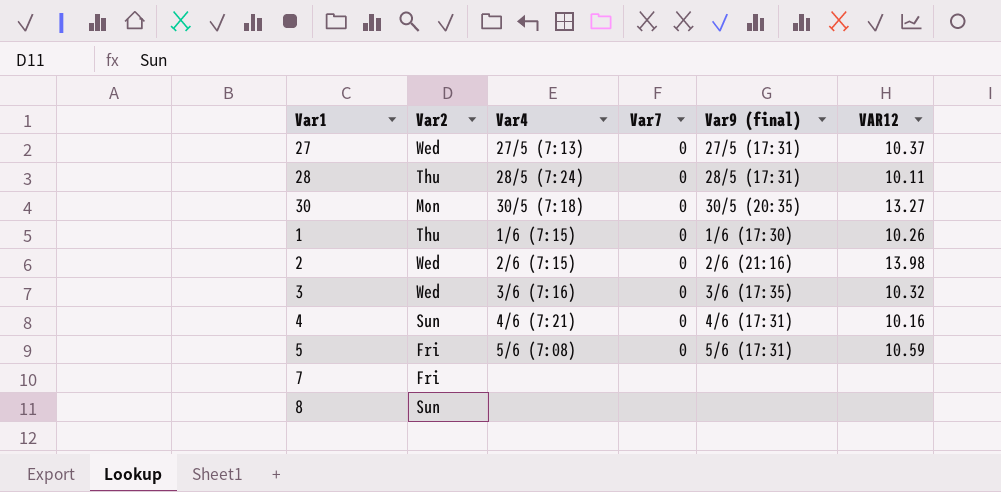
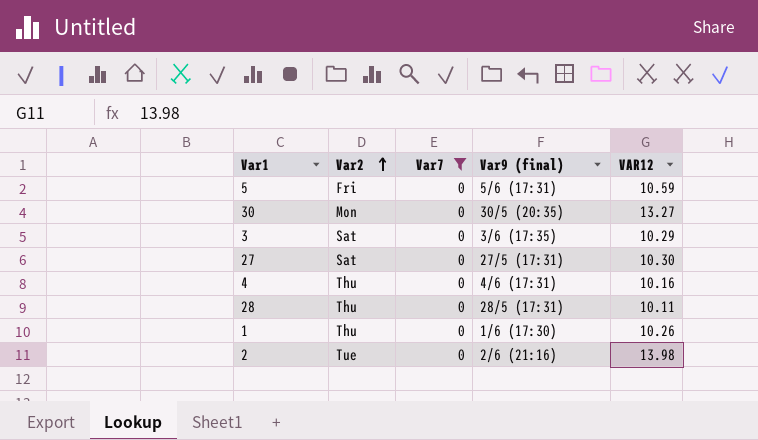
filter: none -> Var7 = 0
row order: none -> Var2 ascending
column Var4 | position: 3 -> none
3 | Var2: Wed -> Sat
3 | VAR12: 10.32 -> 10.29
27 | Var2: Wed -> Sat
27 | VAR12: 10.37 -> 10.30
4 | Var2: Sun -> Thu
2 | Var2: Wed -> Tue

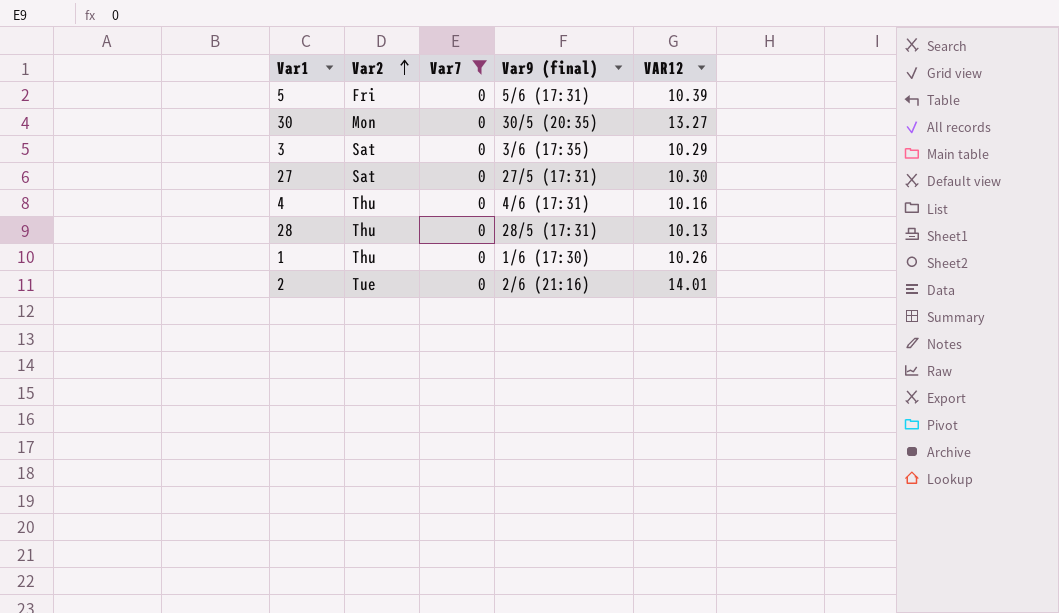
5 | VAR12: 10.59 -> 10.39
28 | VAR12: 10.11 -> 10.13
2 | VAR12: 13.98 -> 14.01

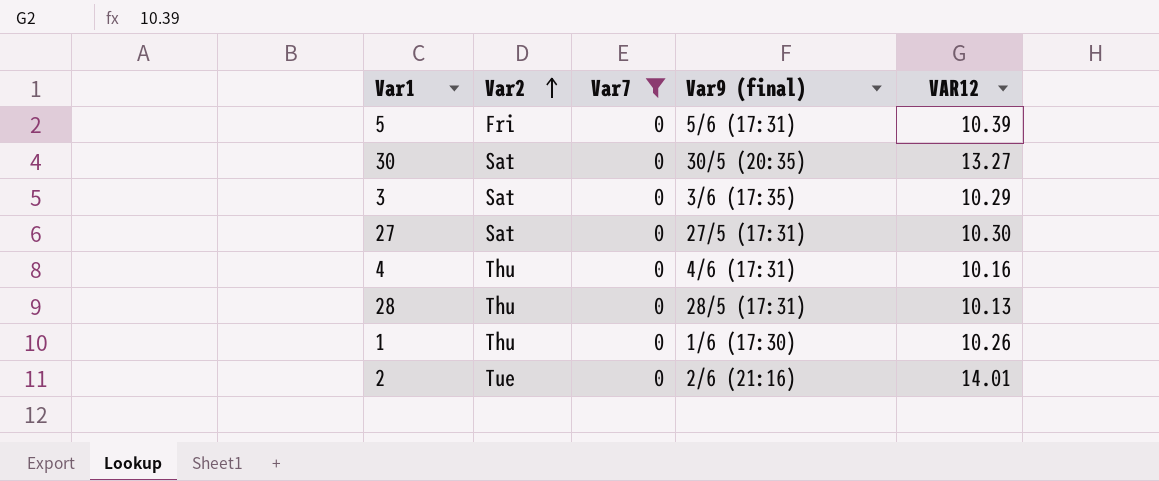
30 | Var2: Mon -> Sat

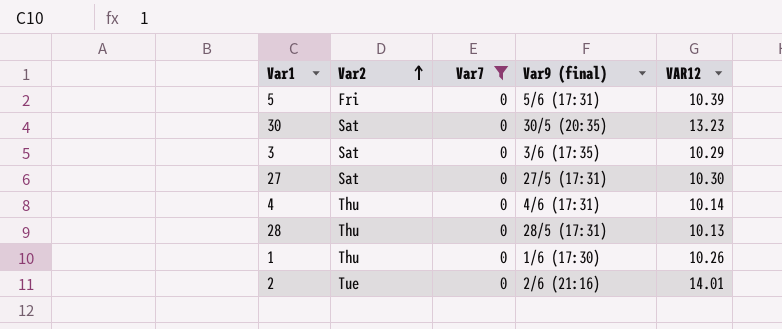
30 | VAR12: 13.27 -> 13.23
4 | VAR12: 10.16 -> 10.14

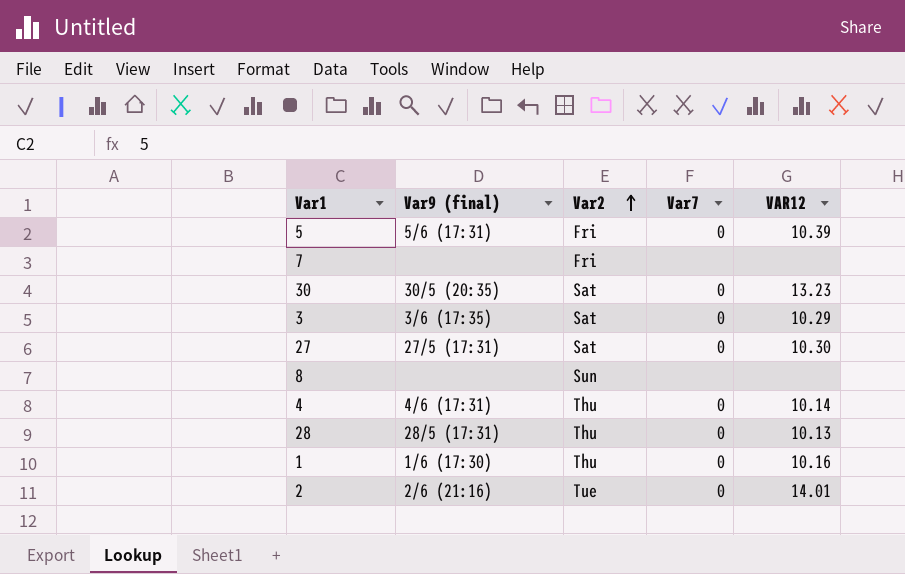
filter: Var7 = 0 -> none
column Var9 (final) | position: 4 -> 2
1 | VAR12: 10.26 -> 10.16

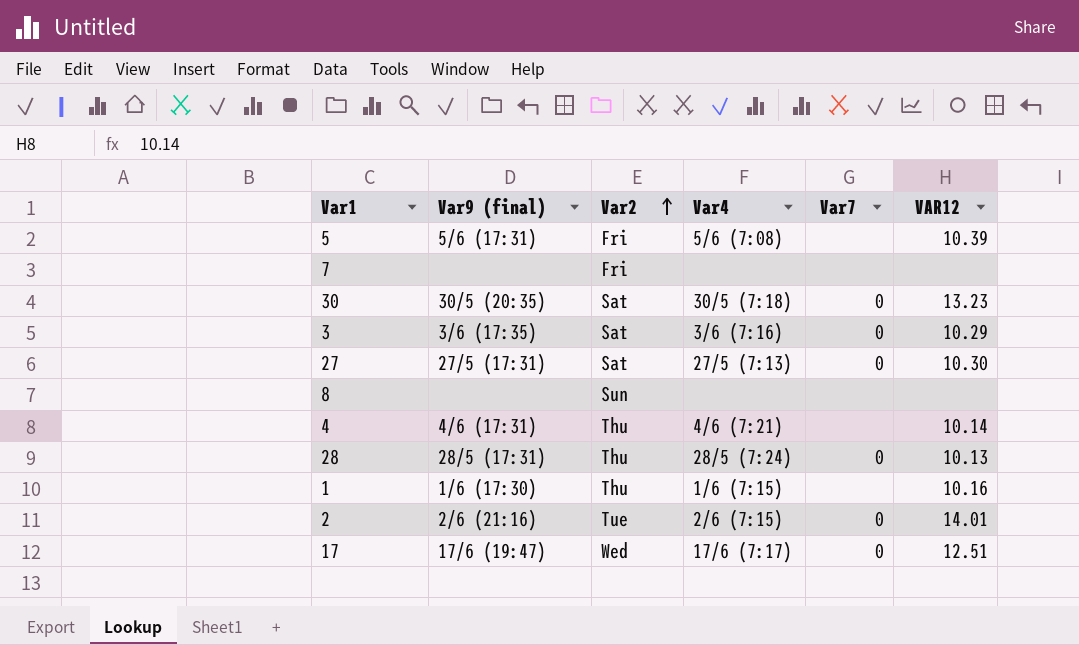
column Var4 | position: none -> 4
5 | Var7: 0 -> none
4 | Var7: 0 -> none
1 | Var7: 0 -> none
row 17: none -> 17/6 (19:47) | Wed | 17/6 (7:17) | 0 | 12.51

